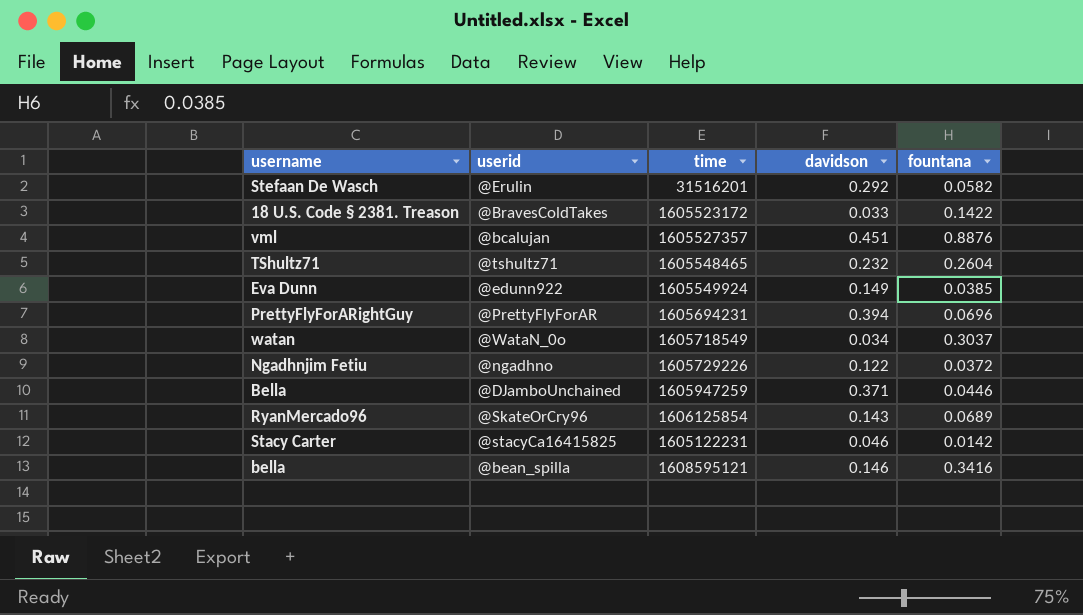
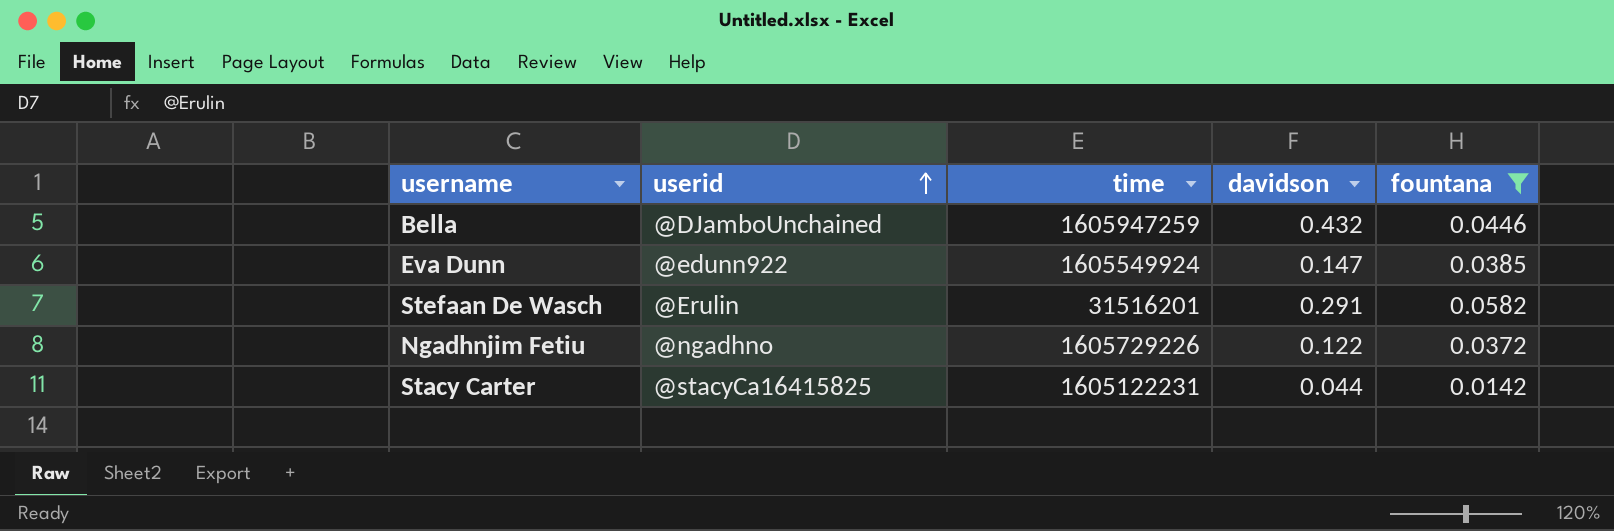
filter: none -> fountana <= 0.0582
row order: none -> userid ascending
Bella | davidson: 0.371 -> 0.432
Eva Dunn | davidson: 0.149 -> 0.147
Stefaan De Wasch | davidson: 0.292 -> 0.291
Stacy Carter | davidson: 0.046 -> 0.044

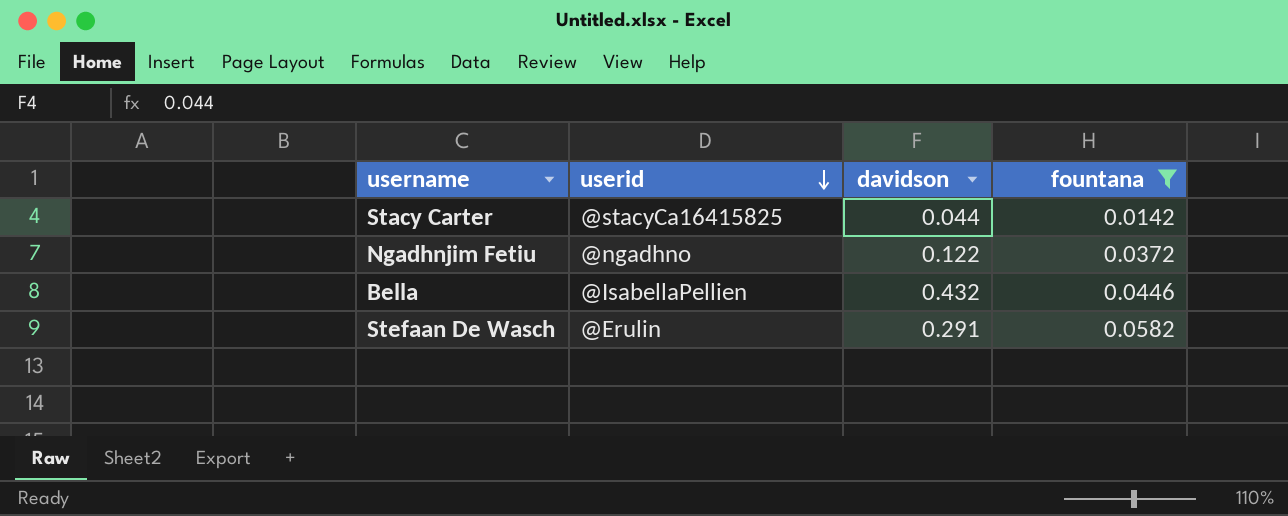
row order: userid ascending -> userid descending
column time | position: 3 -> none
row Eva Dunn: @edunn922 | 1605549924 | 0.147 | 0.0385 -> none
Bella | userid: @DJamboUnchained -> @IsabellaPellien

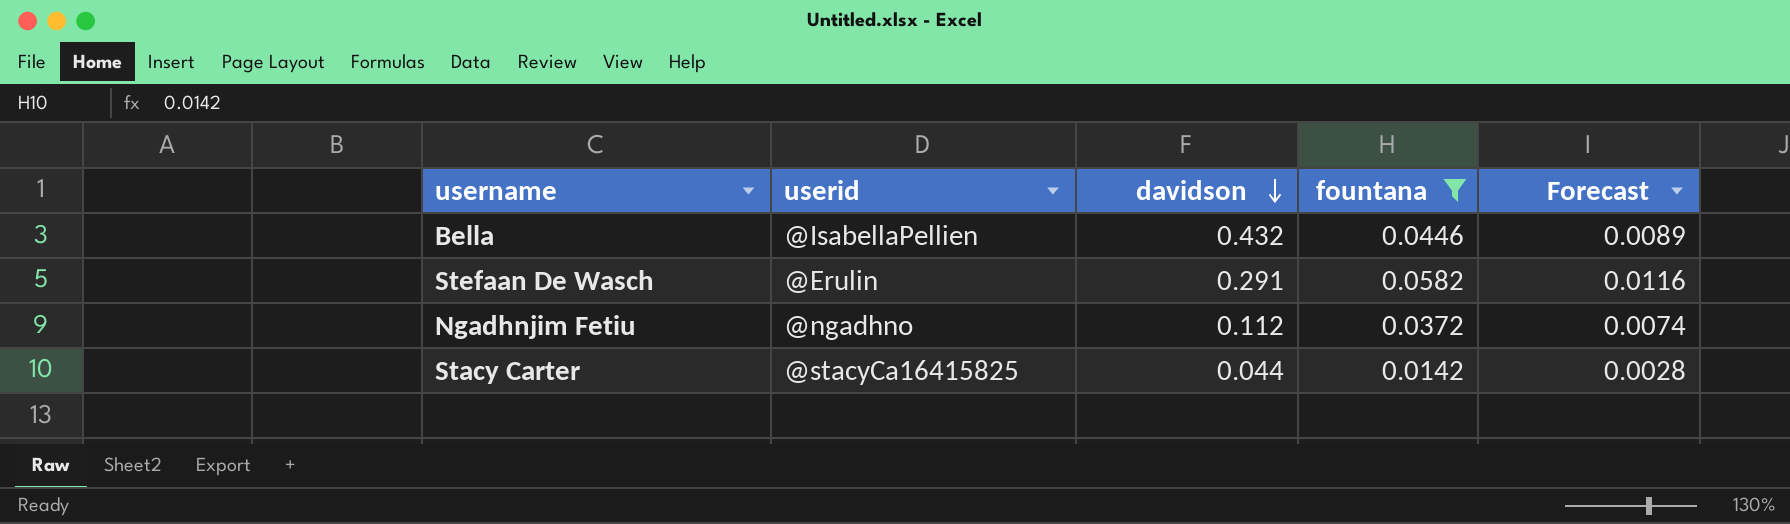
row order: userid descending -> davidson descending
column Forecast | formula: none -> [fountana] * 0.2
Ngadhnjim Fetiu | davidson: 0.122 -> 0.112

